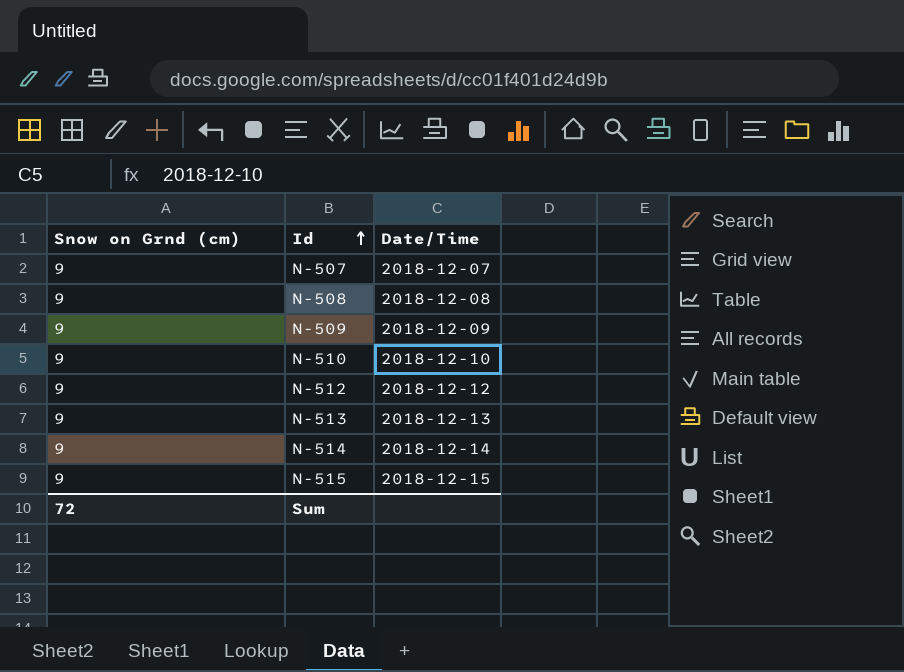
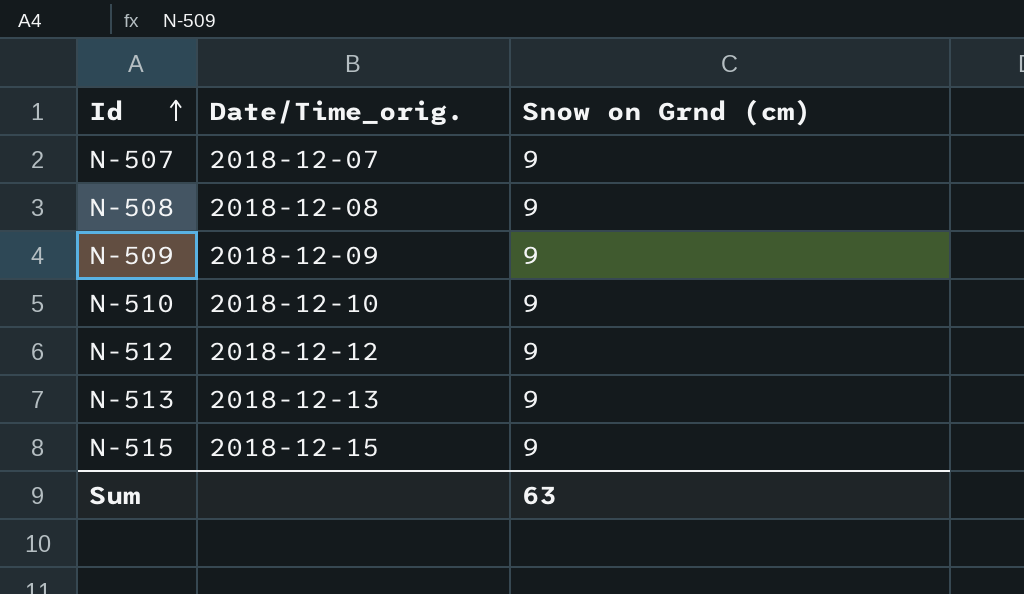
column name: Date/Time -> Date/Time_orig.
column Snow on Grnd (cm) | position: 1 -> 3
row N-514: 9 | 2018-12-14 -> none
Sum | Snow on Grnd (cm): 72 -> 63

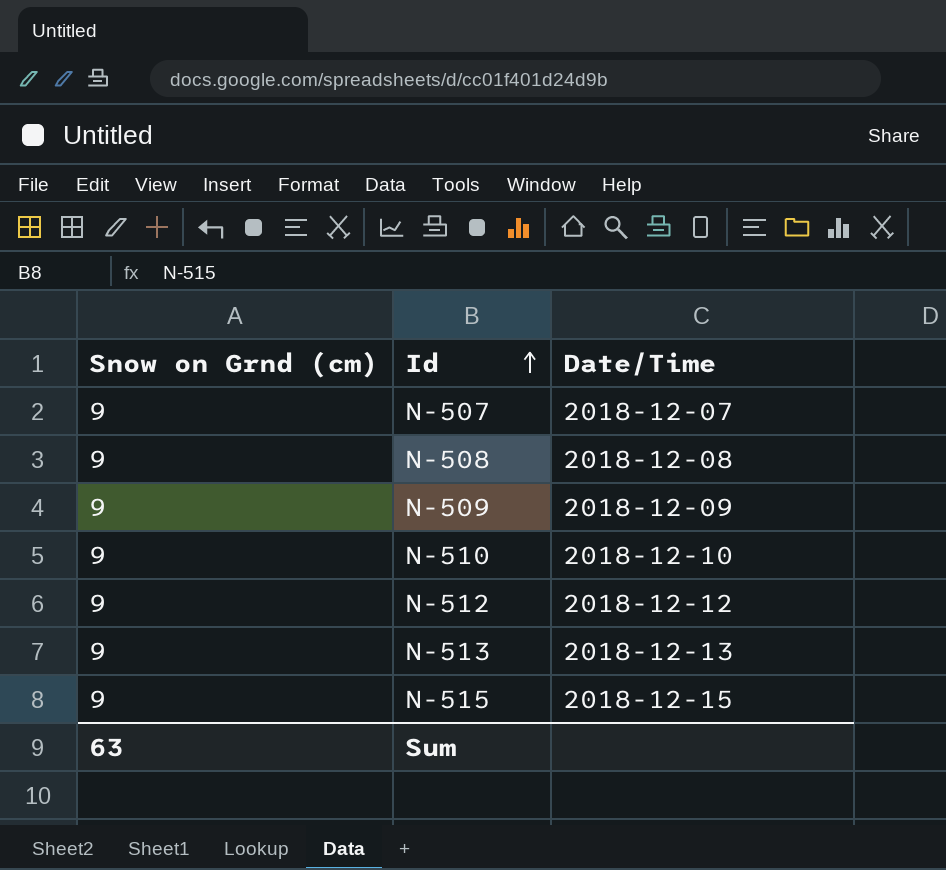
column Snow on Grnd (cm) | position: 3 -> 1
column name: Date/Time_orig. -> Date/Time

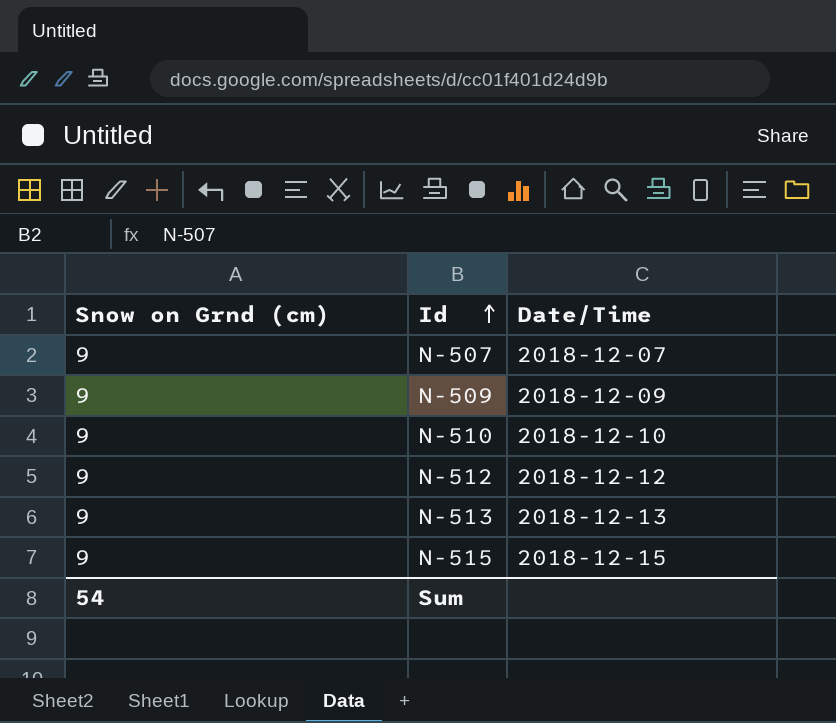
row N-508: 9 | 2018-12-08 -> none
Sum | Snow on Grnd (cm): 63 -> 54

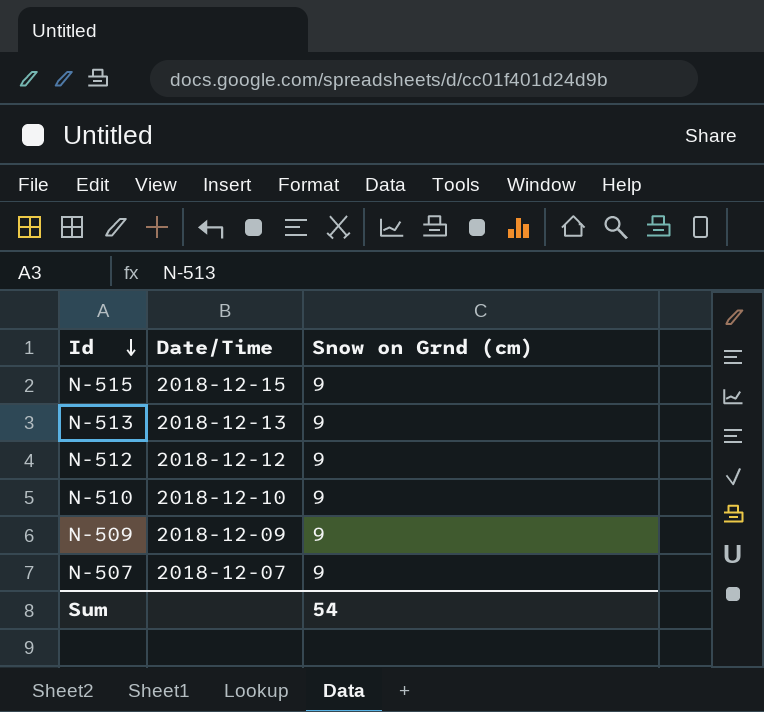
row order: Id ascending -> Id descending
column Snow on Grnd (cm) | position: 1 -> 3

